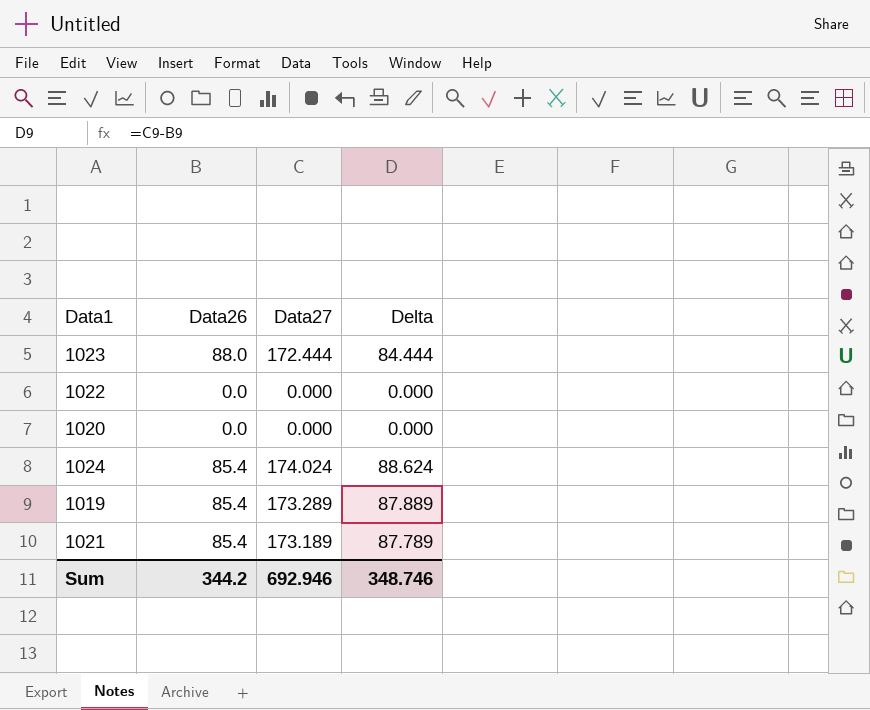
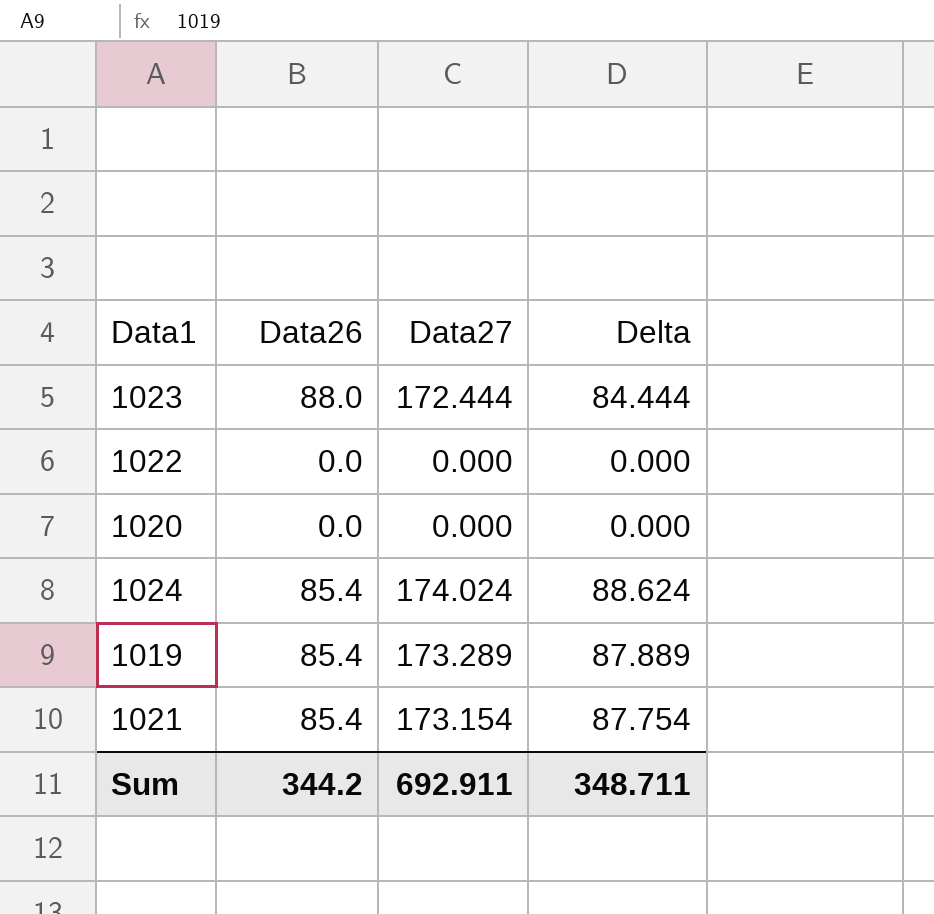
1021 | Data27: 173.189 -> 173.154
1021 | Delta: 87.789 -> 87.754
Sum | Data27: 692.946 -> 692.911
Sum | Delta: 348.746 -> 348.711

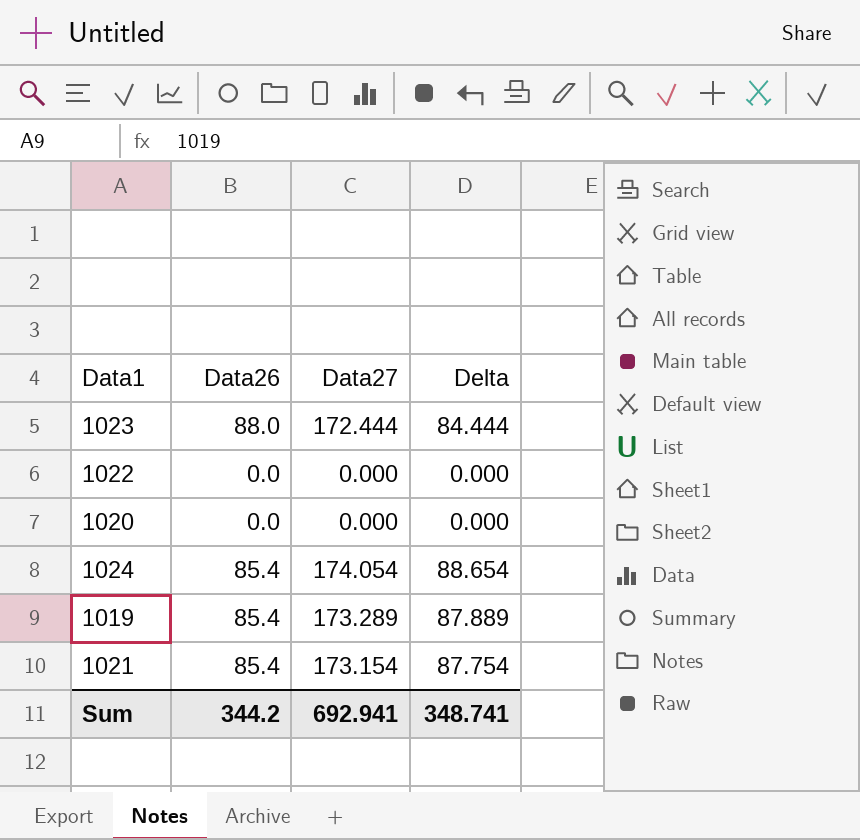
1024 | Data27: 174.024 -> 174.054
1024 | Delta: 88.624 -> 88.654
Sum | Data27: 692.911 -> 692.941
Sum | Delta: 348.711 -> 348.741

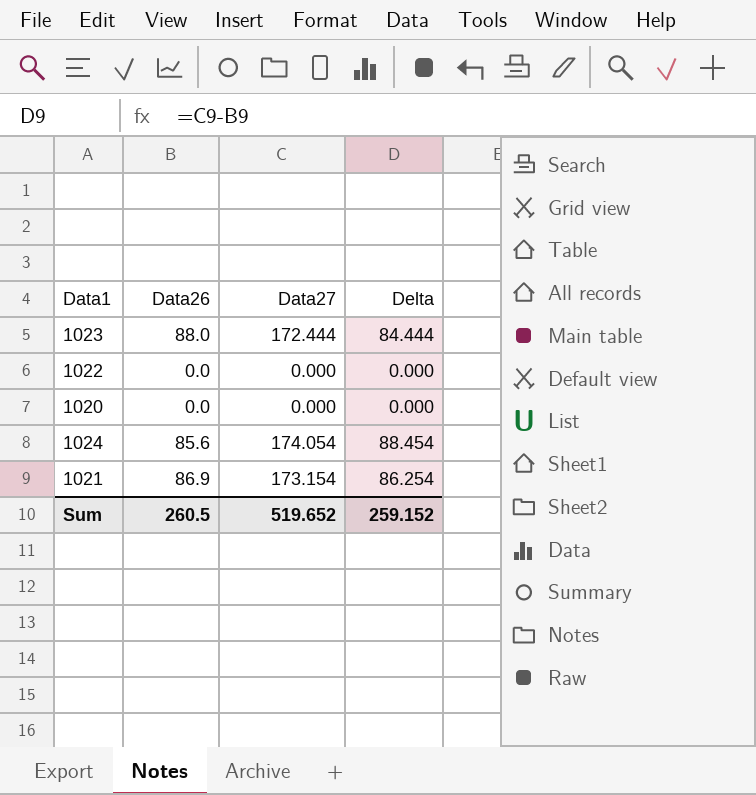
row 1019: 85.4 | 173.289 | 87.889 -> none
1024 | Data26: 85.4 -> 85.6
1024 | Delta: 88.654 -> 88.454
1021 | Data26: 85.4 -> 86.9
1021 | Delta: 87.754 -> 86.254
Sum | Data26: 344.2 -> 260.5
Sum | Data27: 692.941 -> 519.652
Sum | Delta: 348.741 -> 259.152

